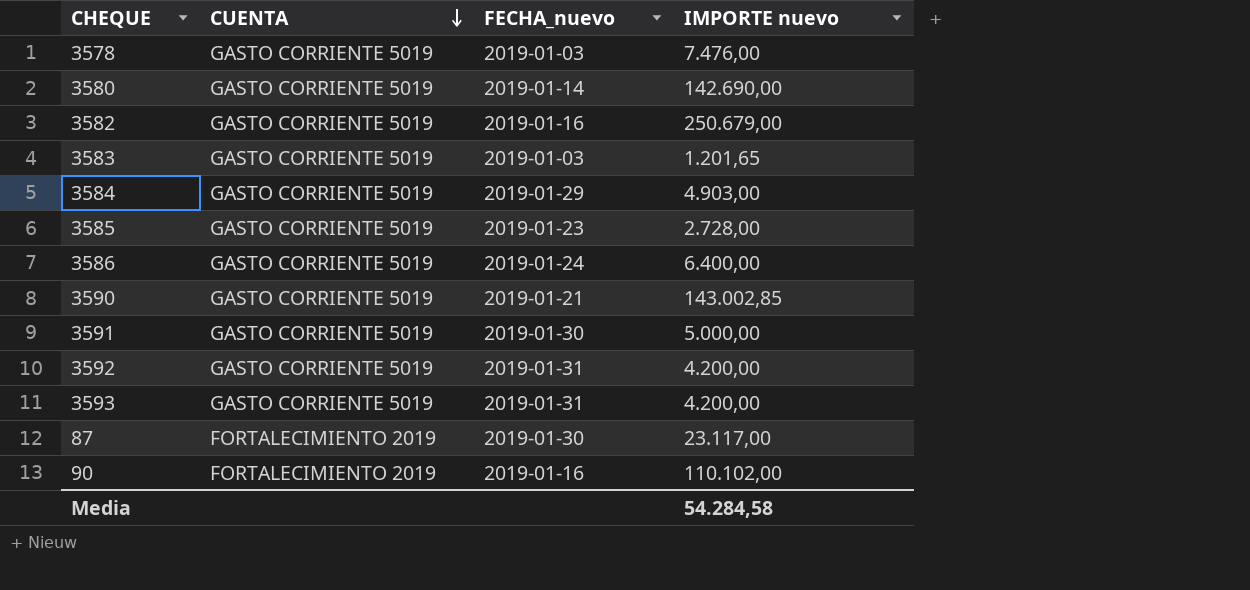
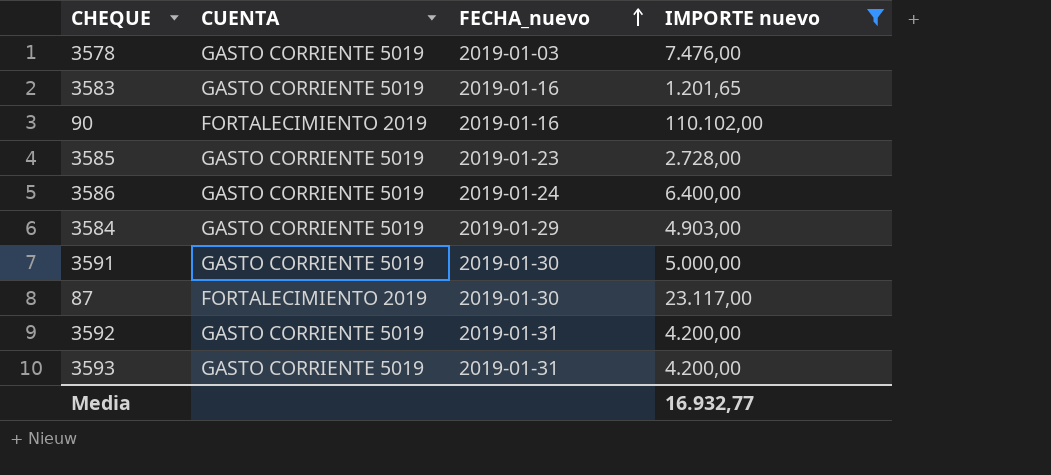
filter: none -> IMPORTE nuevo <= 110.102,00
row order: CUENTA descending -> FECHA_nuevo ascending
3583 | FECHA_nuevo: 2019-01-03 -> 2019-01-16
Media | IMPORTE nuevo: 54.284,58 -> 16.932,77

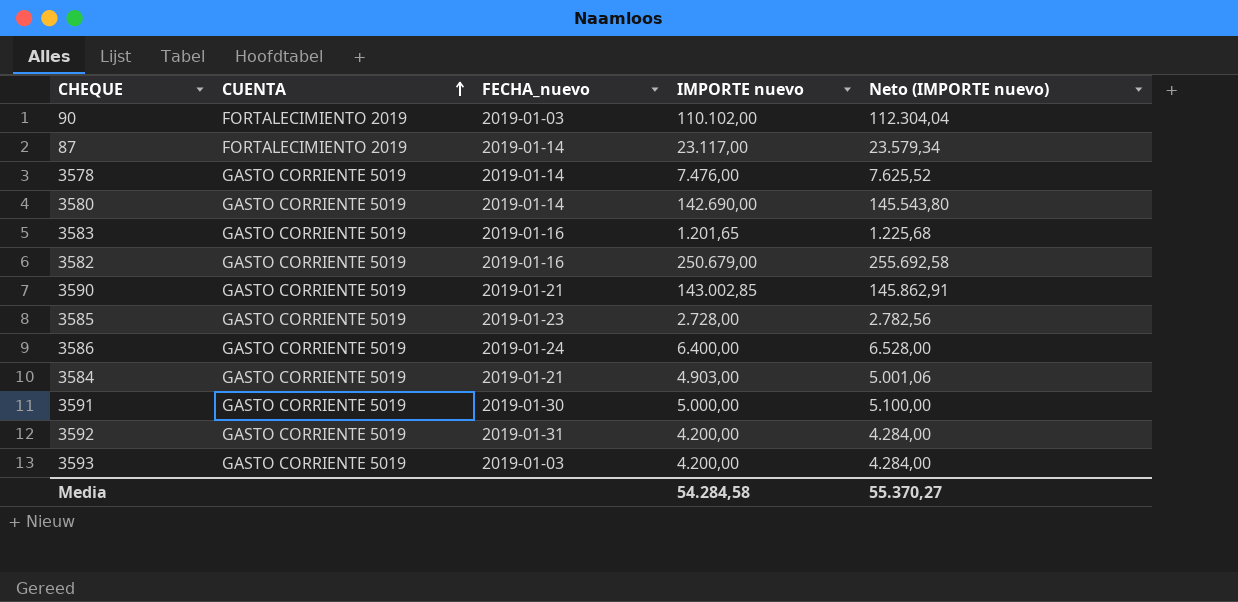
filter: IMPORTE nuevo <= 110.102,00 -> none
row order: FECHA_nuevo ascending -> CUENTA ascending
column Neto (IMPORTE nuevo) | formula: none -> [IMPORTE nuevo] * 1,02
90 | FECHA_nuevo: 2019-01-16 -> 2019-01-03
87 | FECHA_nuevo: 2019-01-30 -> 2019-01-14
3578 | FECHA_nuevo: 2019-01-03 -> 2019-01-14
3584 | FECHA_nuevo: 2019-01-29 -> 2019-01-21
3593 | FECHA_nuevo: 2019-01-31 -> 2019-01-03
Media | IMPORTE nuevo: 16.932,77 -> 54.284,58

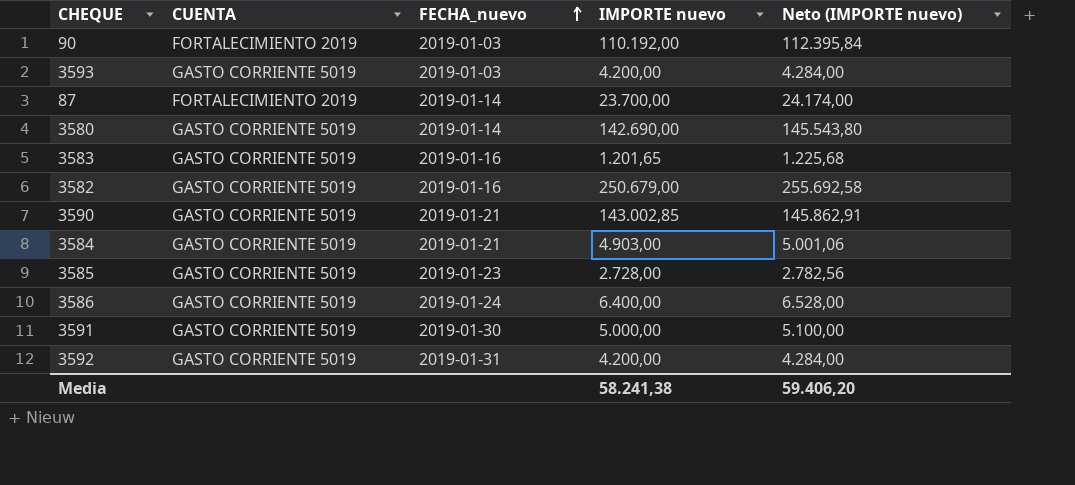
row order: CUENTA ascending -> FECHA_nuevo ascending
row 3578: GASTO CORRIENTE 5019 | 2019-01-14 | 7.476,00 | 7.625,52 -> none
90 | IMPORTE nuevo: 110.102,00 -> 110.192,00
90 | Neto (IMPORTE nuevo): 112.304,04 -> 112.395,84
87 | IMPORTE nuevo: 23.117,00 -> 23.700,00
87 | Neto (IMPORTE nuevo): 23.579,34 -> 24.174,00
Media | IMPORTE nuevo: 54.284,58 -> 58.241,38
Media | Neto (IMPORTE nuevo): 55.370,27 -> 59.406,20

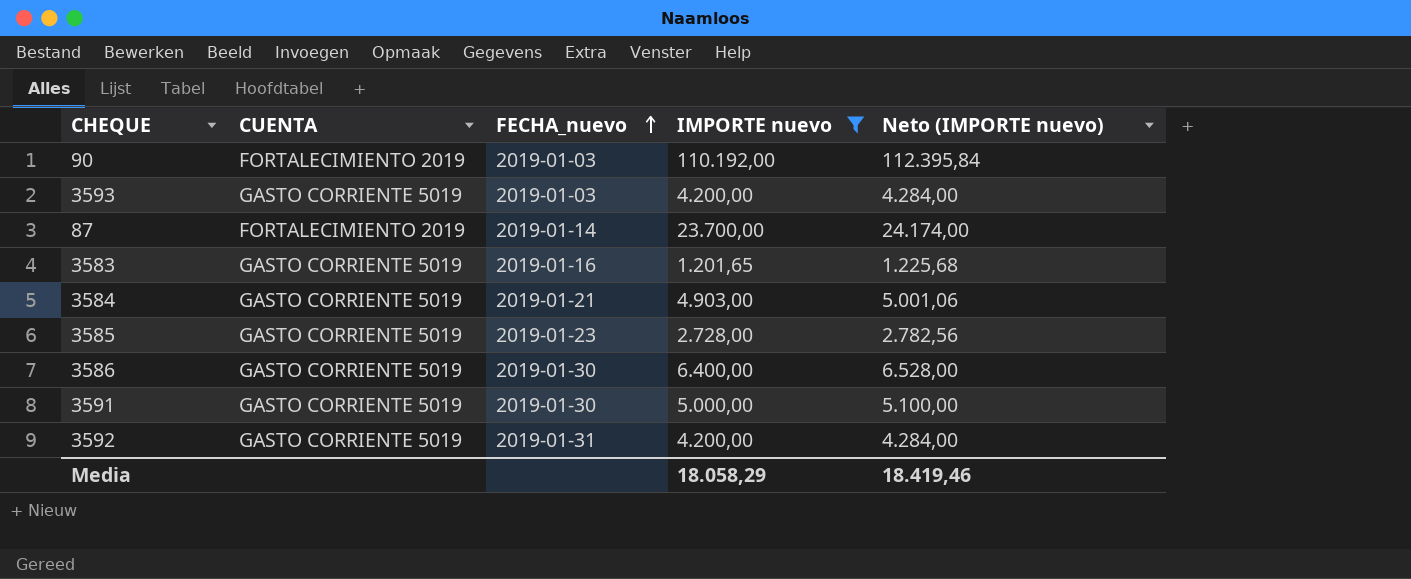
filter: none -> IMPORTE nuevo <= 110.192,00
3586 | FECHA_nuevo: 2019-01-24 -> 2019-01-30
Media | IMPORTE nuevo: 58.241,38 -> 18.058,29
Media | Neto (IMPORTE nuevo): 59.406,20 -> 18.419,46

